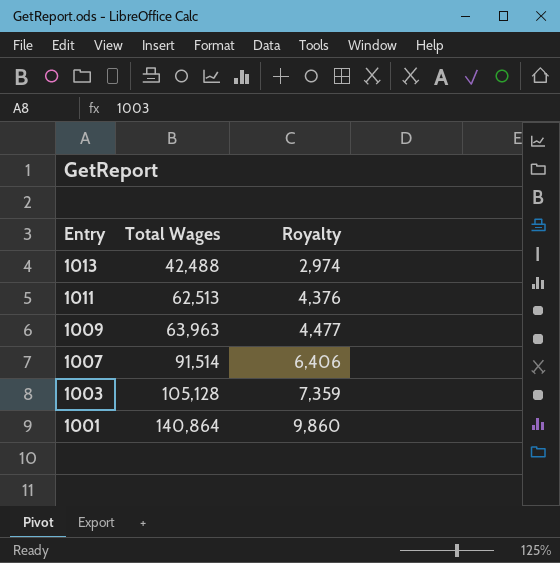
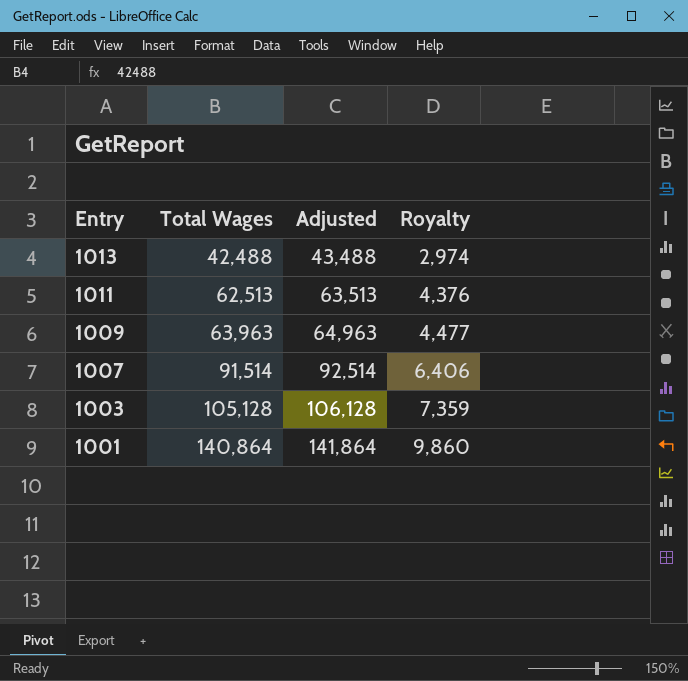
column Adjusted | formula: none -> [Total Wages] + 1000

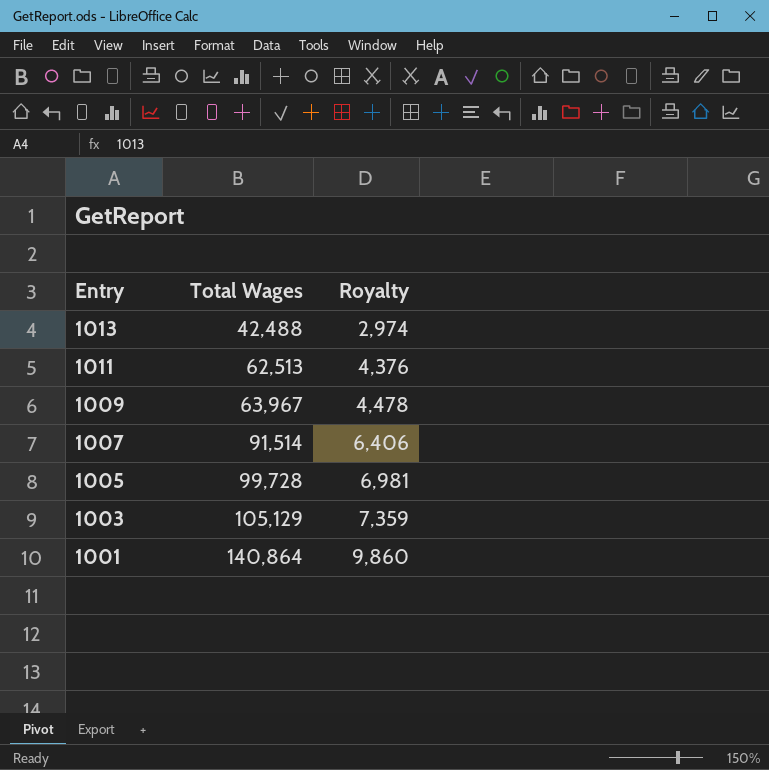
column Adjusted | formula: [Total Wages] + 1000 -> none
1009 | Total Wages: 63,963 -> 63,967
1009 | Royalty: 4,477 -> 4,478
row 1005: none -> 99,728 | 6,981
1003 | Total Wages: 105,128 -> 105,129

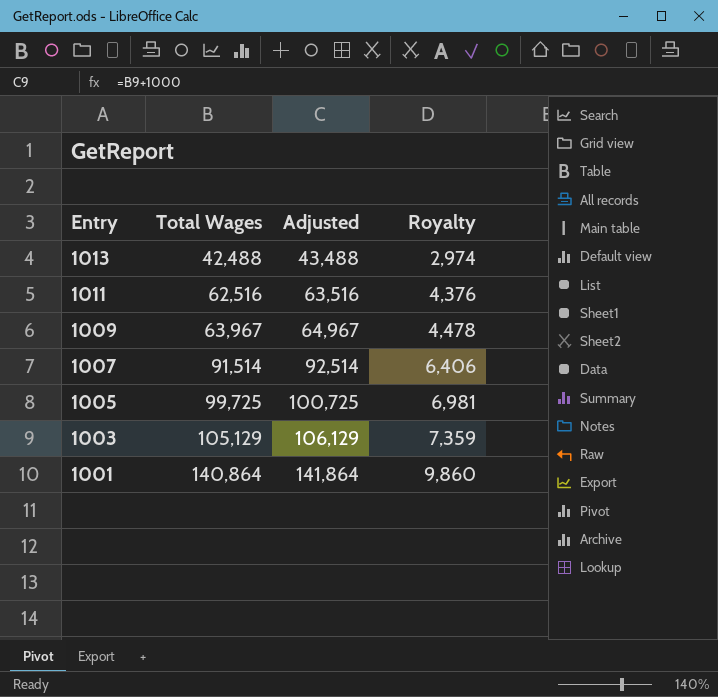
column Adjusted | formula: none -> [Total Wages] + 1000
1011 | Total Wages: 62,513 -> 62,516
1005 | Total Wages: 99,728 -> 99,725

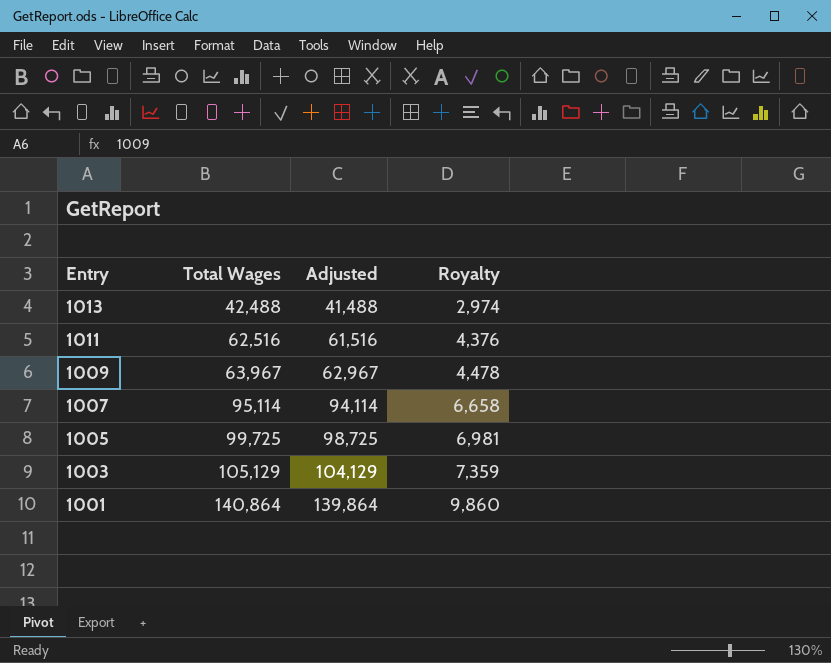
column Adjusted | formula: [Total Wages] + 1000 -> [Total Wages] - 1000
1007 | Total Wages: 91,514 -> 95,114
1007 | Royalty: 6,406 -> 6,658

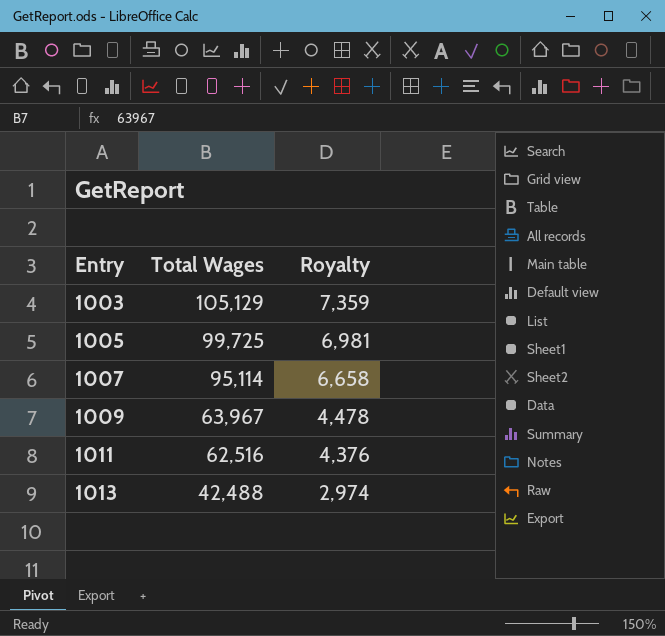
row order: Entry descending -> Entry ascending
column Adjusted | formula: [Total Wages] - 1000 -> none
row 1001: 140,864 | 139,864 | 9,860 -> none

